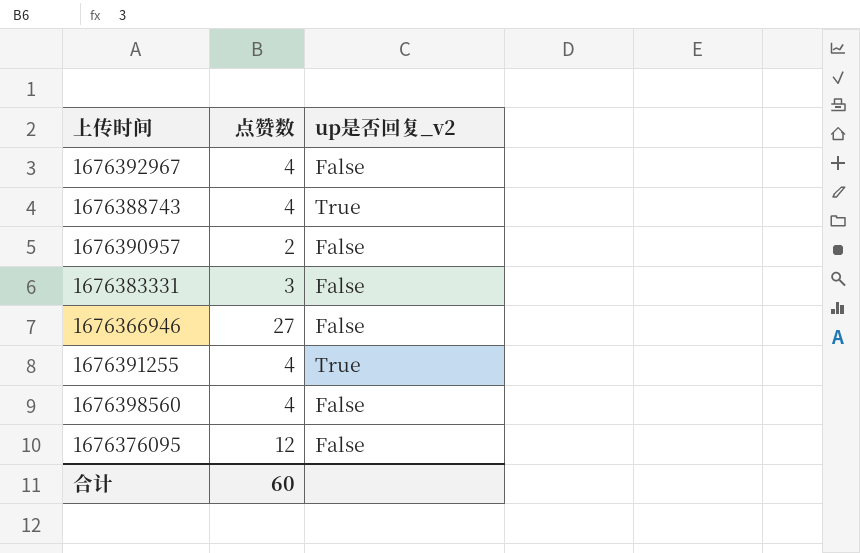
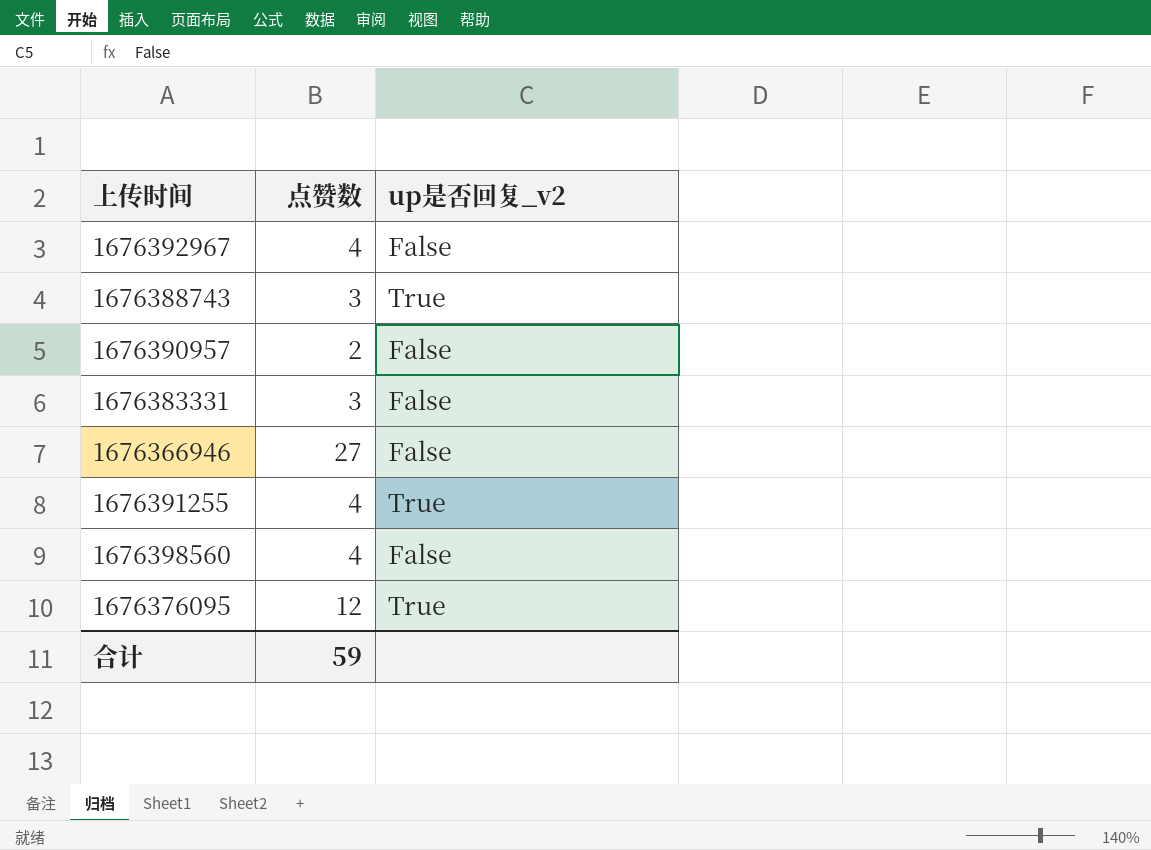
1676388743 | 点赞数: 4 -> 3
1676376095 | up是否回复_v2: False -> True
合计 | 点赞数: 60 -> 59

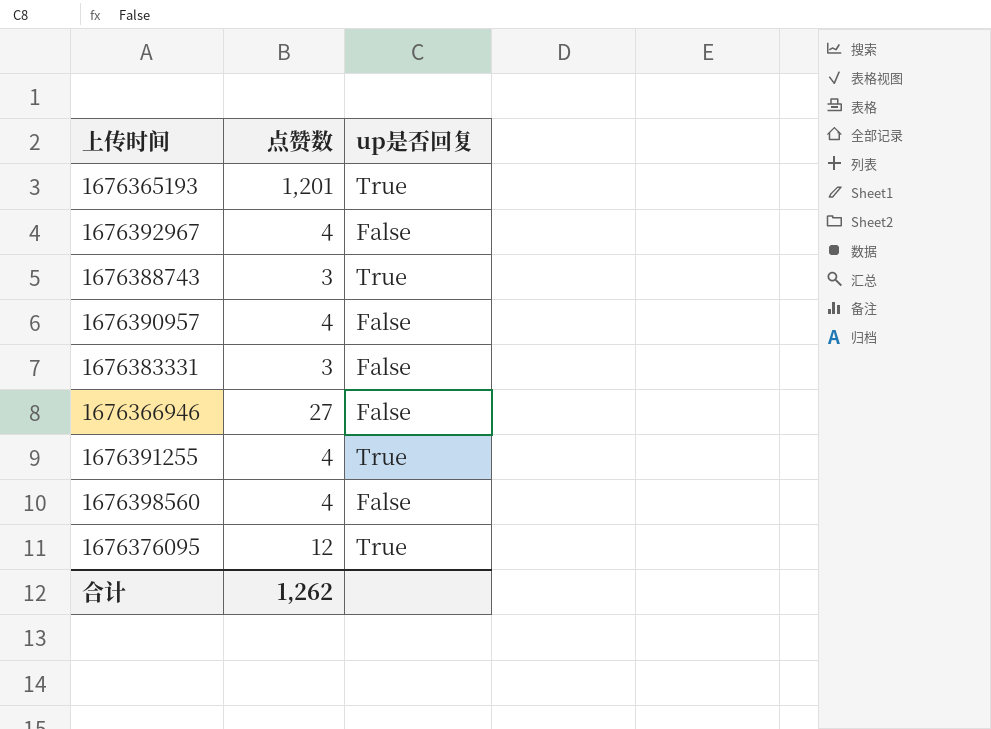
column name: up是否回复_v2 -> up是否回复
row 1676365193: none -> 1,201 | True
1676390957 | 点赞数: 2 -> 4
合计 | 点赞数: 59 -> 1,262

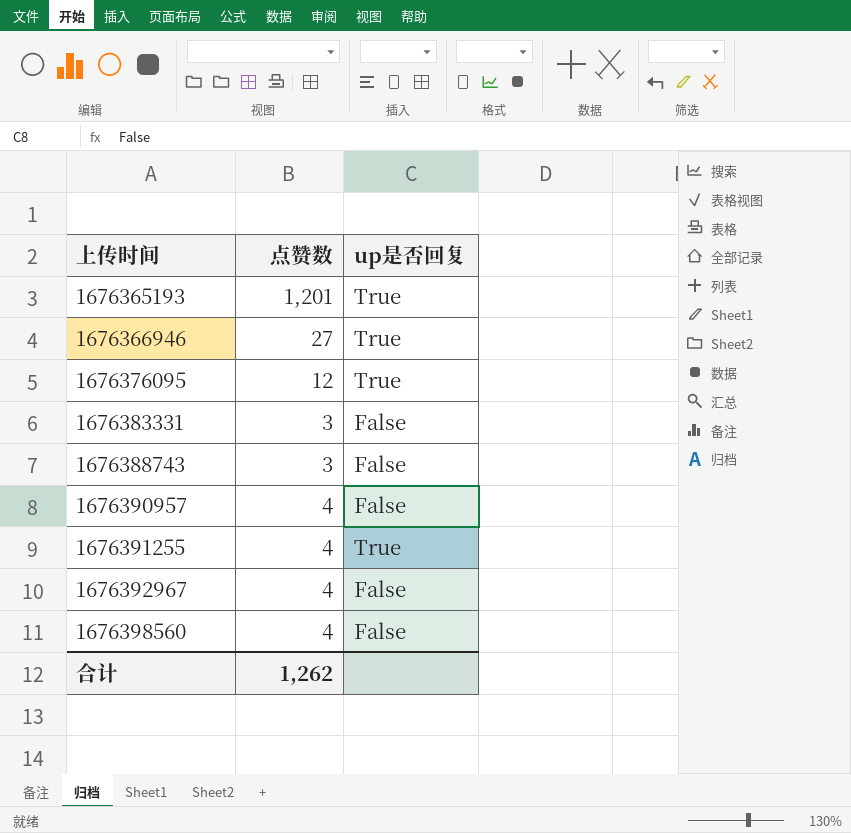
row order: none -> 上传时间 ascending
1676366946 | up是否回复: False -> True
1676388743 | up是否回复: True -> False

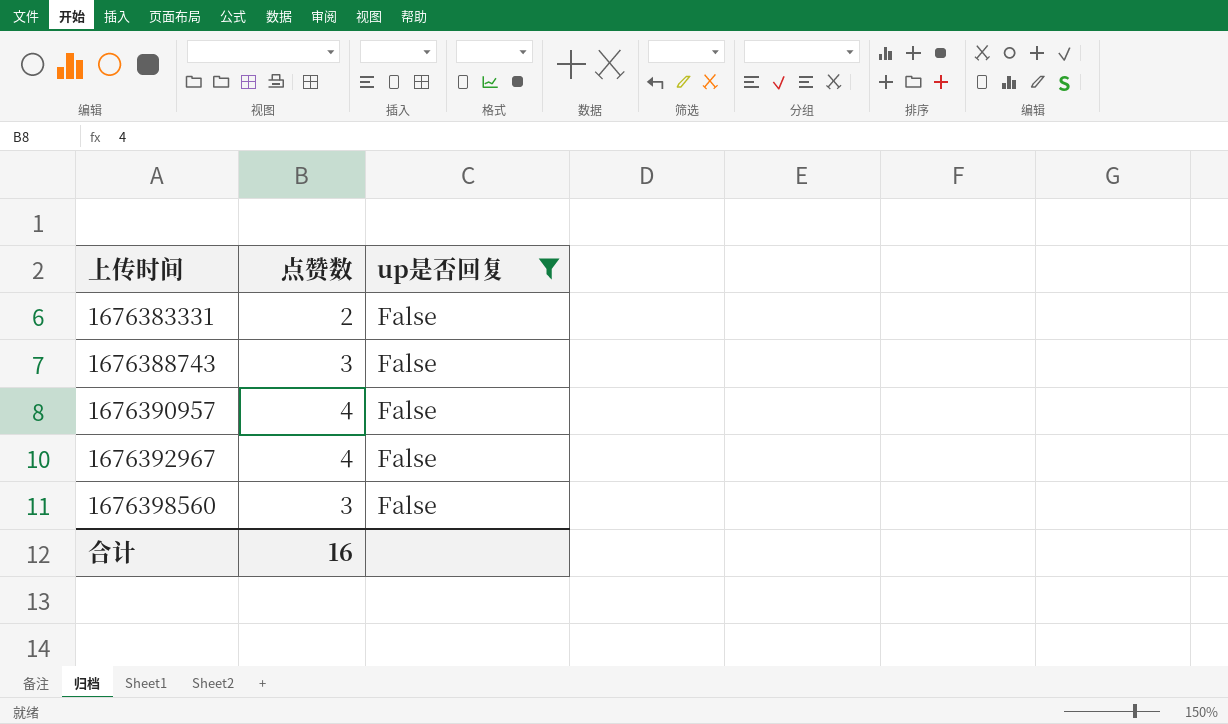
filter: none -> up是否回复 = False
1676383331 | 点赞数: 3 -> 2
1676398560 | 点赞数: 4 -> 3
合计 | 点赞数: 1,262 -> 16

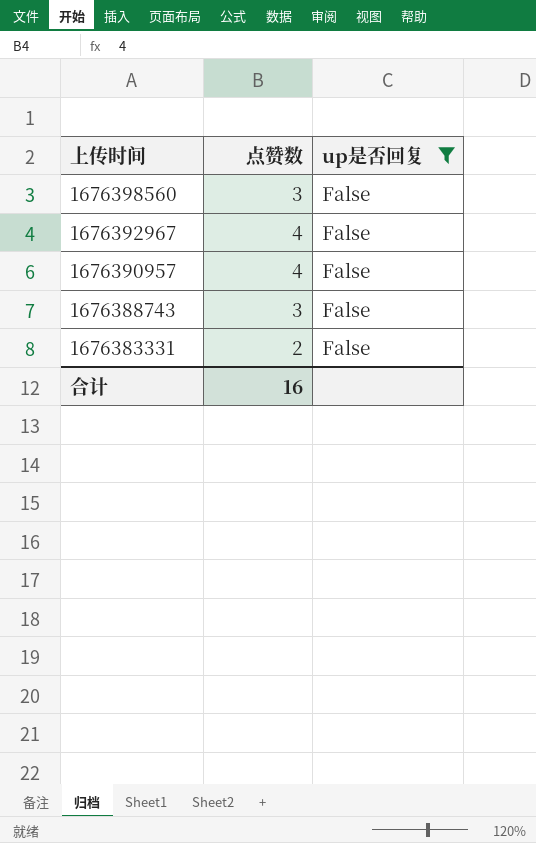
row order: 上传时间 ascending -> 上传时间 descending

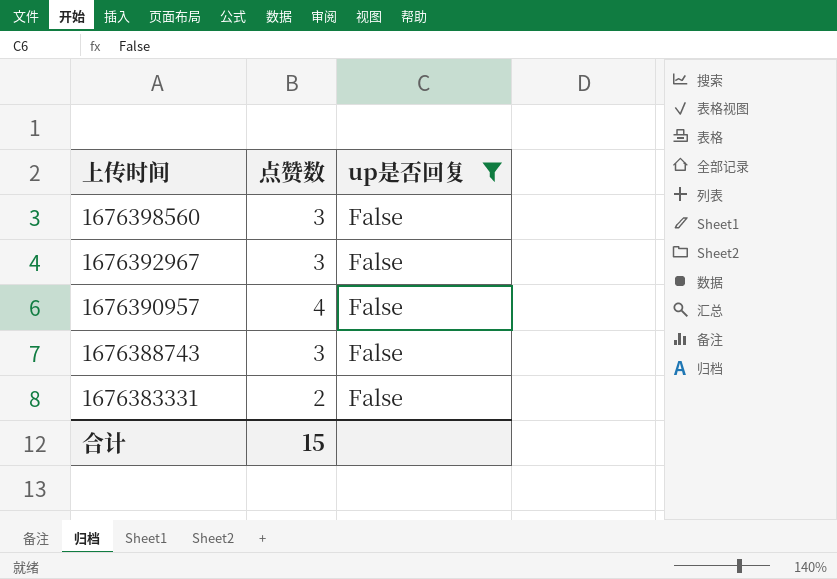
1676392967 | 点赞数: 4 -> 3
合计 | 点赞数: 16 -> 15

